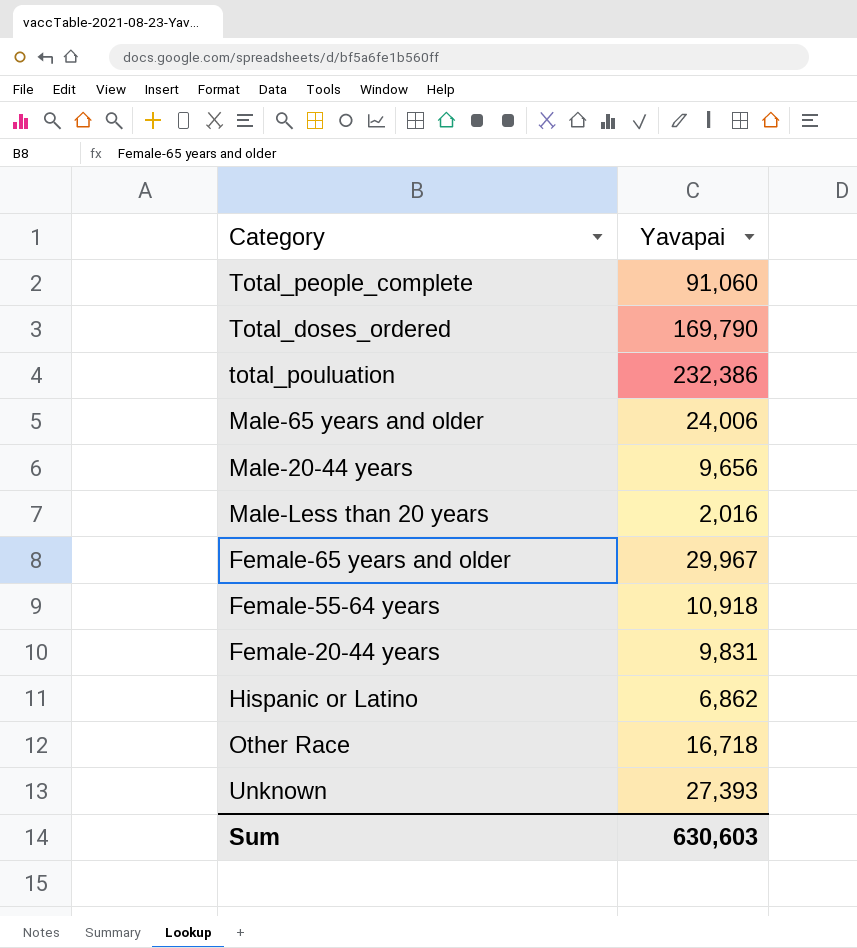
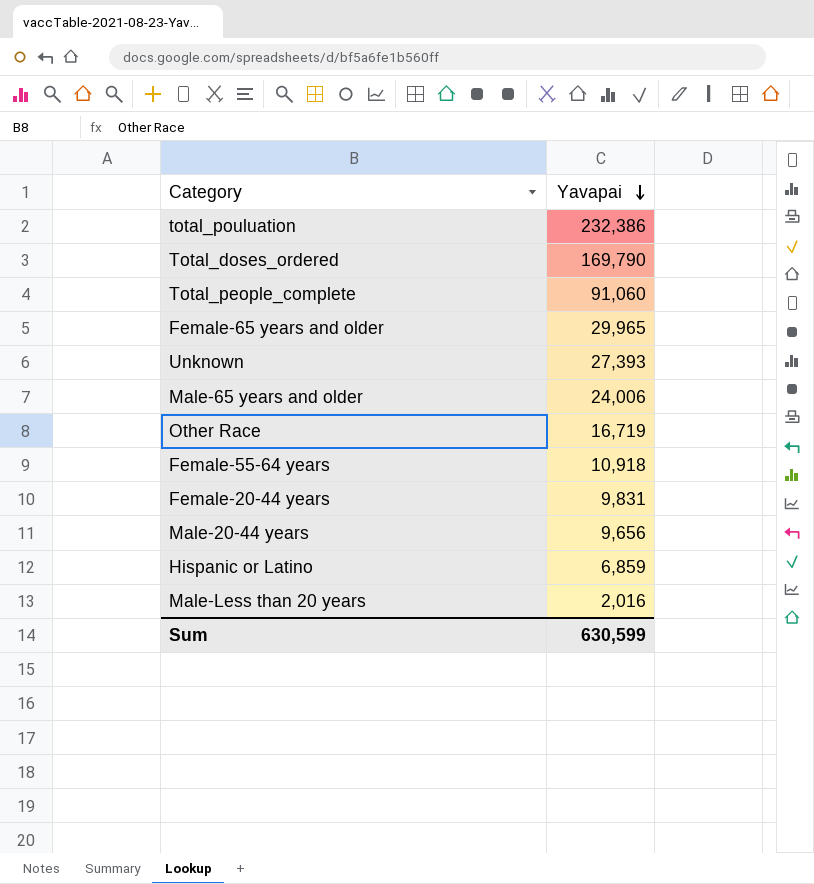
row order: none -> Yavapai descending
Female-65 years and older | Yavapai: 29,967 -> 29,965
Other Race | Yavapai: 16,718 -> 16,719
Hispanic or Latino | Yavapai: 6,862 -> 6,859
Sum | Yavapai: 630,603 -> 630,599

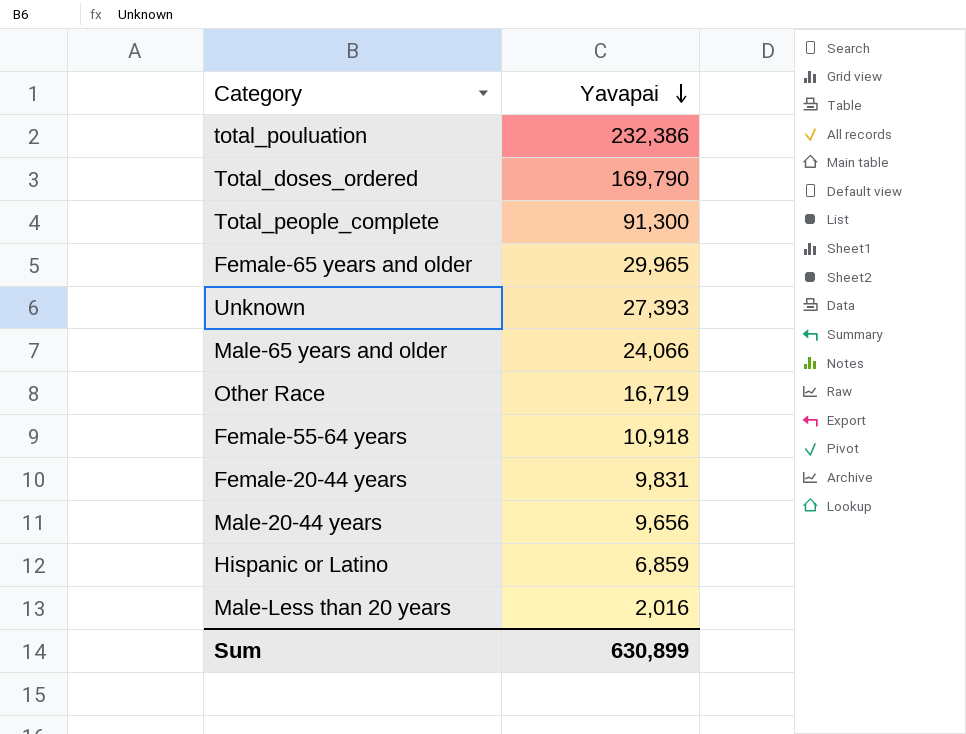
Total_people_complete | Yavapai: 91,060 -> 91,300
Male-65 years and older | Yavapai: 24,006 -> 24,066
Sum | Yavapai: 630,599 -> 630,899

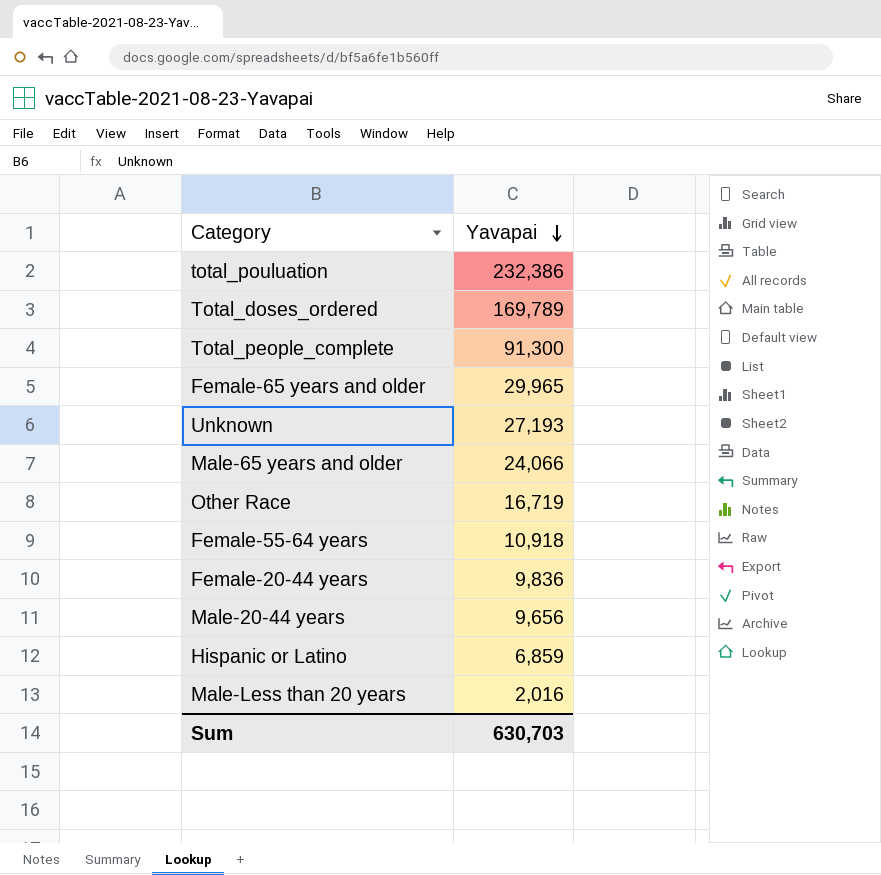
Total_doses_ordered | Yavapai: 169,790 -> 169,789
Unknown | Yavapai: 27,393 -> 27,193
Female-20-44 years | Yavapai: 9,831 -> 9,836
Sum | Yavapai: 630,899 -> 630,703

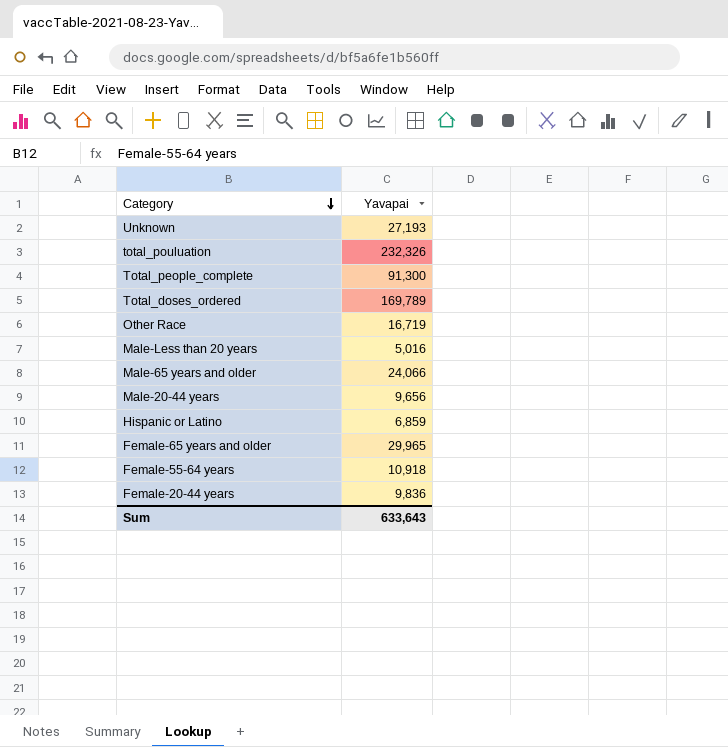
row order: Yavapai descending -> Category descending
total_pouluation | Yavapai: 232,386 -> 232,326
Male-Less than 20 years | Yavapai: 2,016 -> 5,016
Sum | Yavapai: 630,703 -> 633,643

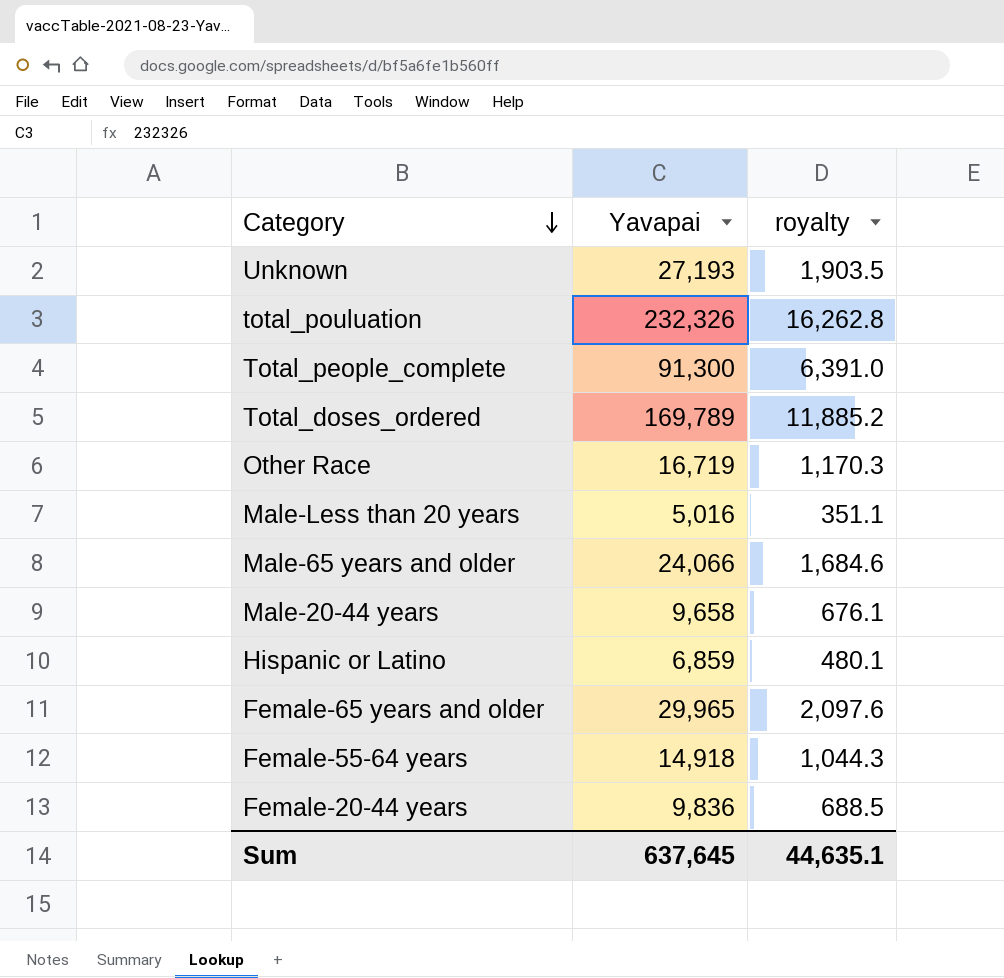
column royalty | formula: none -> [Yavapai] * 0.07
Male-20-44 years | Yavapai: 9,656 -> 9,658
Female-55-64 years | Yavapai: 10,918 -> 14,918
Sum | Yavapai: 633,643 -> 637,645

